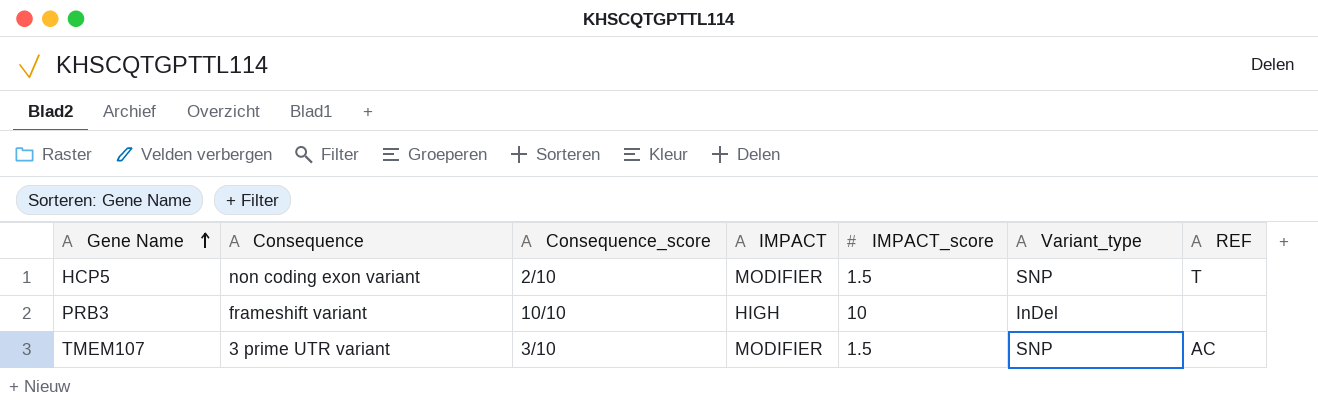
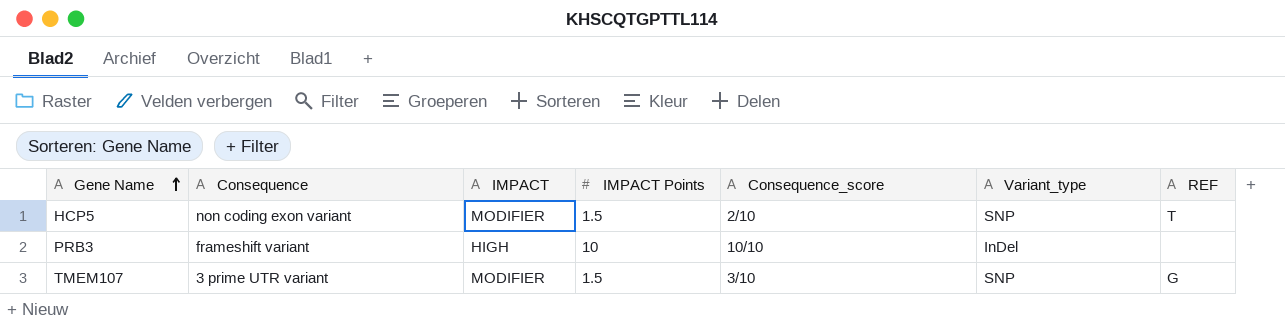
column name: IMPACT_score -> IMPACT Points
column Consequence_score | position: 3 -> 5
TMEM107 | REF: AC -> G

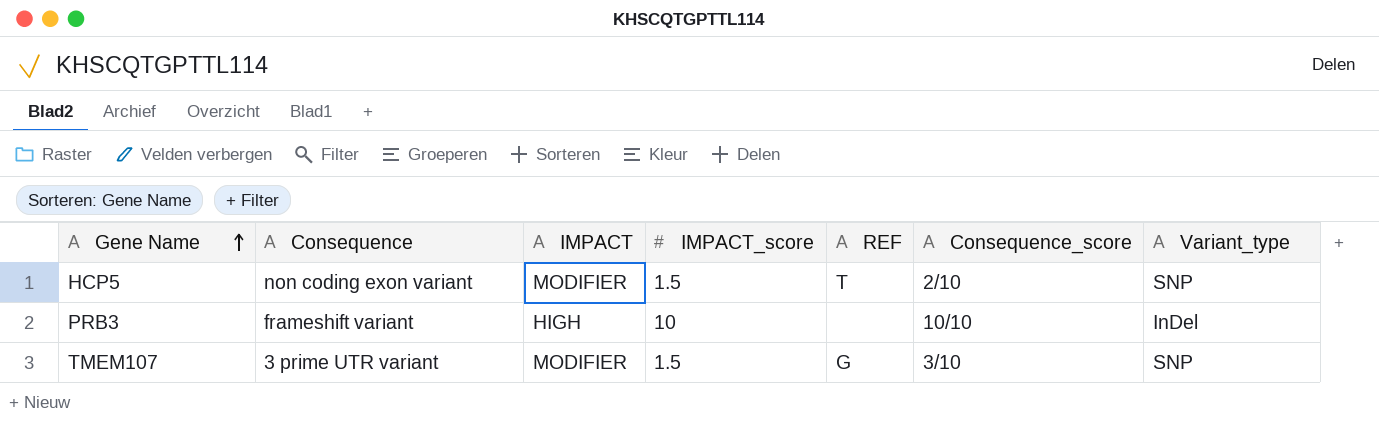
column name: IMPACT Points -> IMPACT_score
column REF | position: 7 -> 5

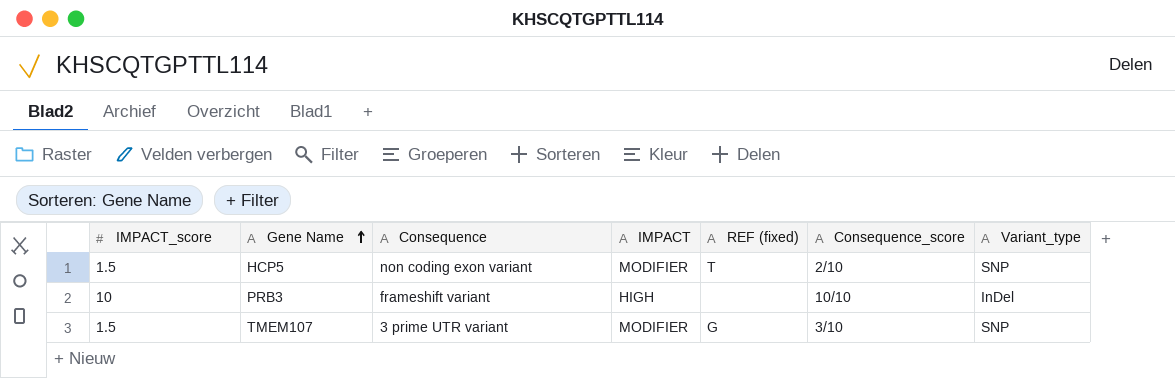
column IMPACT_score | position: 4 -> 1
column name: REF -> REF (fixed)

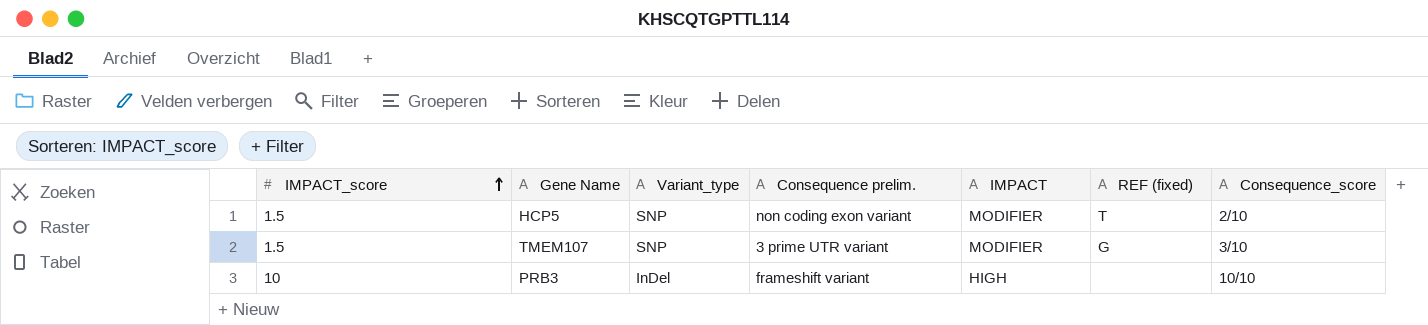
row order: Gene Name ascending -> IMPACT_score ascending
column Variant_type | position: 7 -> 3
column name: Consequence -> Consequence prelim.

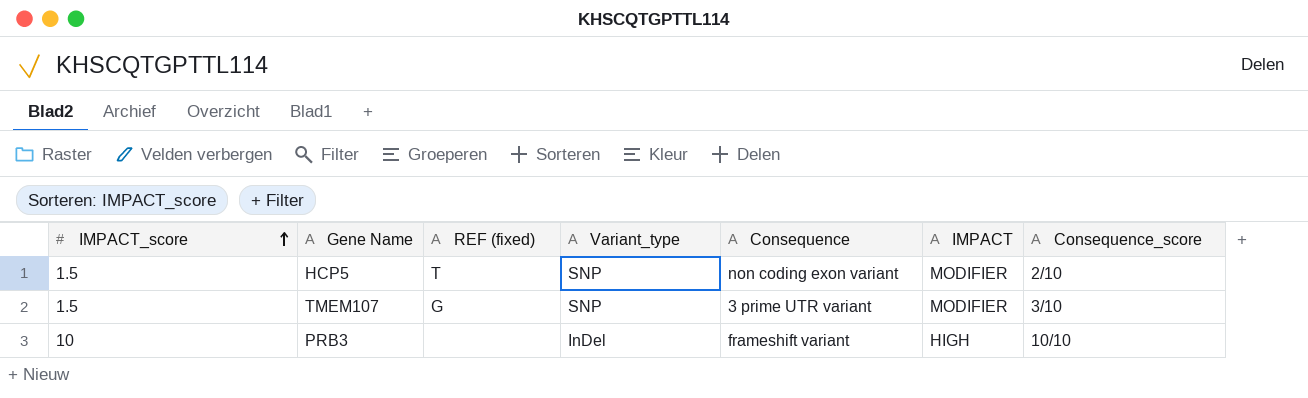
column REF (fixed) | position: 6 -> 3
column name: Consequence prelim. -> Consequence

